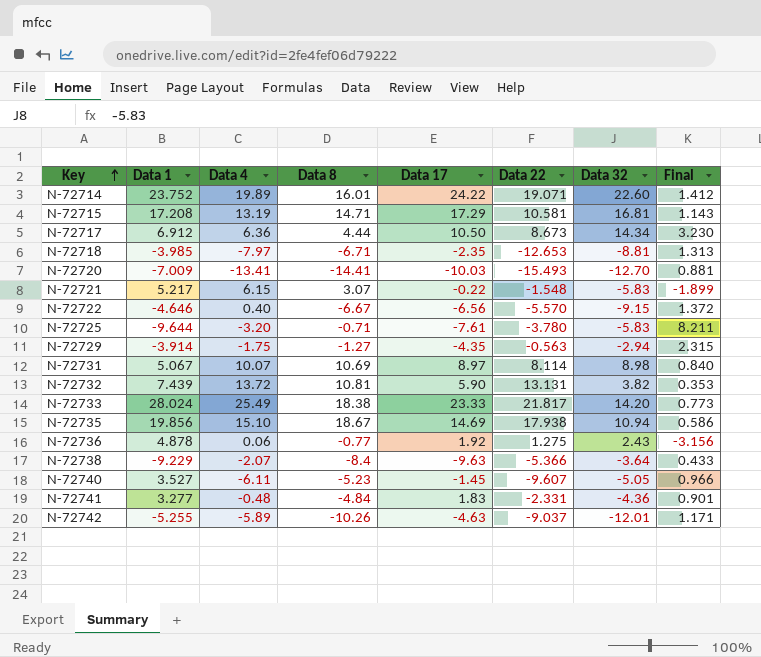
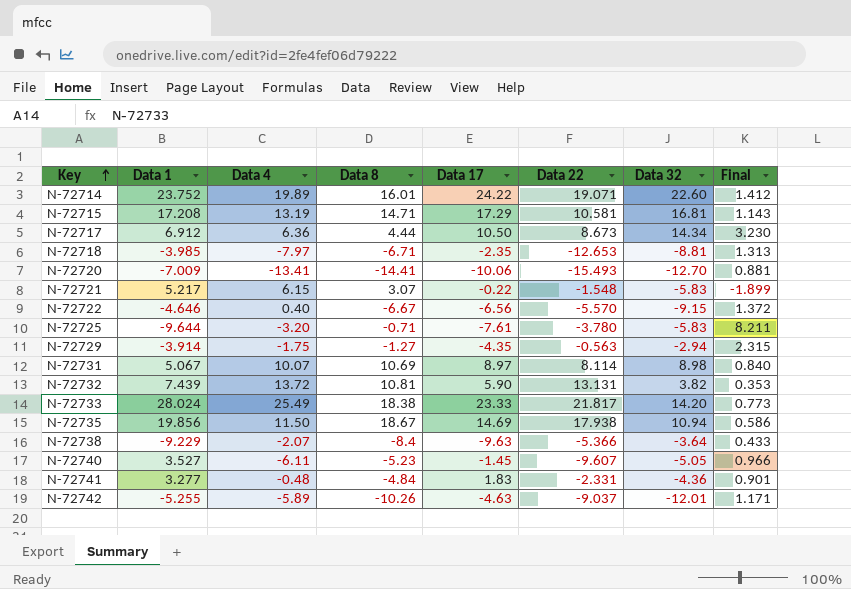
row N-72736: 4.878 | 0.06 | -0.77 | 1.92 | 1.275 | 2.43 | -3.156 -> none
N-72720 | Data 17: -10.03 -> -10.06
N-72735 | Data 4: 15.10 -> 11.50

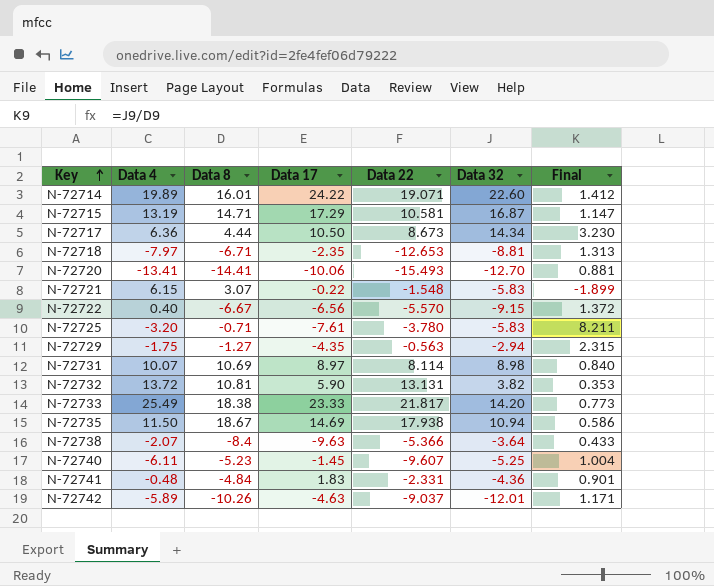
column Data 1 | position: 2 -> none
N-72715 | Data 32: 16.81 -> 16.87
N-72715 | Final: 1.143 -> 1.147
N-72740 | Data 32: -5.05 -> -5.25
N-72740 | Final: 0.966 -> 1.004

